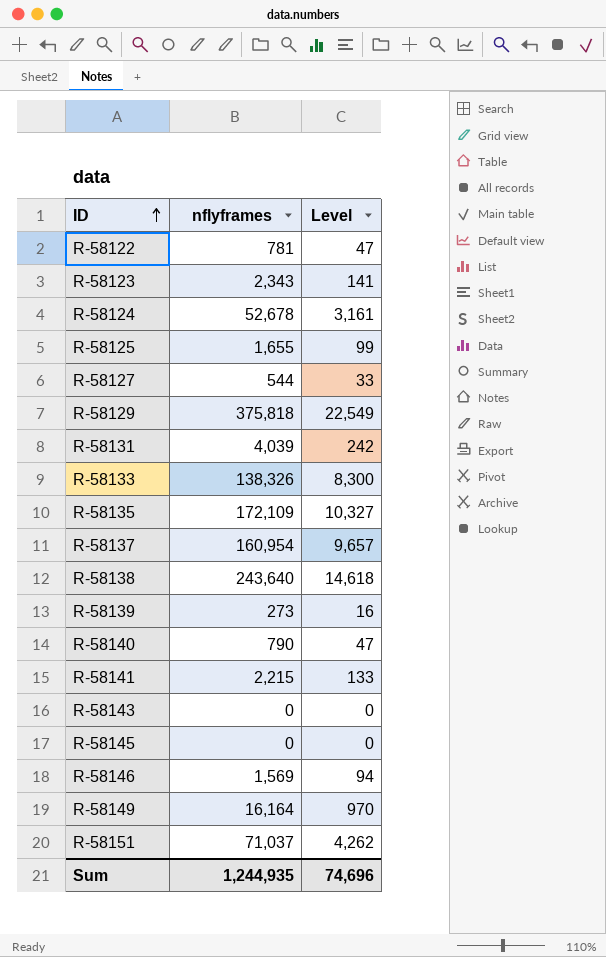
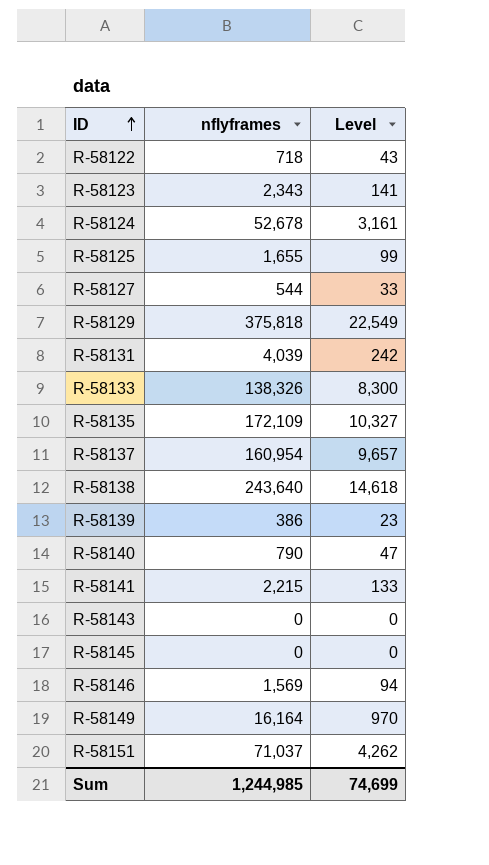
R-58122 | nflyframes: 781 -> 718
R-58122 | Level: 47 -> 43
R-58139 | nflyframes: 273 -> 386
R-58139 | Level: 16 -> 23
Sum | nflyframes: 1,244,935 -> 1,244,985
Sum | Level: 74,696 -> 74,699

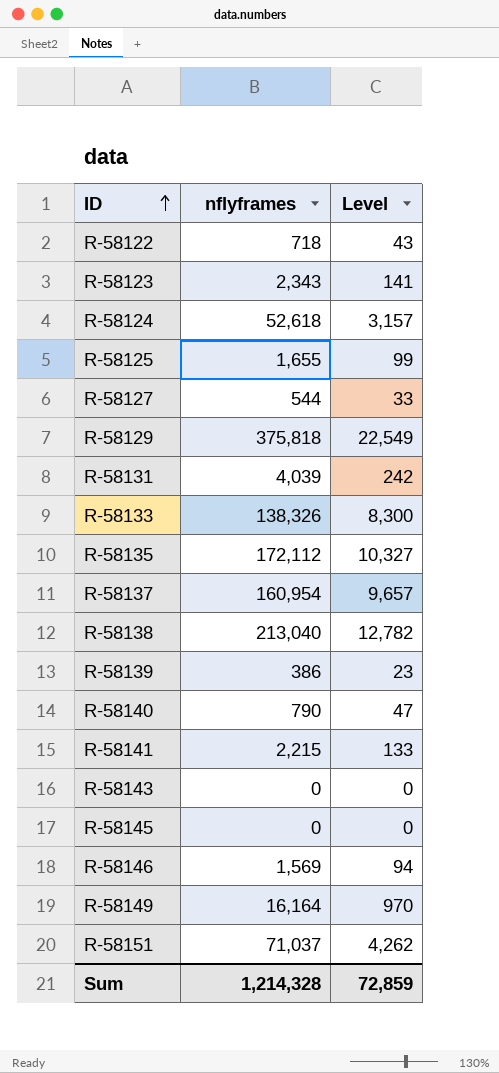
R-58124 | nflyframes: 52,678 -> 52,618
R-58124 | Level: 3,161 -> 3,157
R-58135 | nflyframes: 172,109 -> 172,112
R-58138 | nflyframes: 243,640 -> 213,040
R-58138 | Level: 14,618 -> 12,782
Sum | nflyframes: 1,244,985 -> 1,214,328
Sum | Level: 74,699 -> 72,859

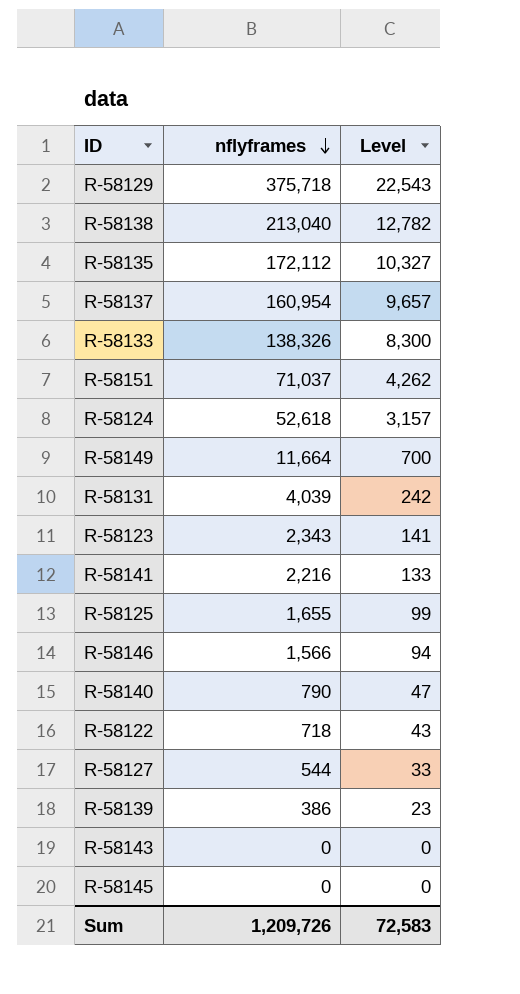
row order: ID ascending -> nflyframes descending
R-58129 | nflyframes: 375,818 -> 375,718
R-58129 | Level: 22,549 -> 22,543
R-58149 | nflyframes: 16,164 -> 11,664
R-58149 | Level: 970 -> 700
R-58141 | nflyframes: 2,215 -> 2,216
R-58146 | nflyframes: 1,569 -> 1,566
Sum | nflyframes: 1,214,328 -> 1,209,726
Sum | Level: 72,859 -> 72,583

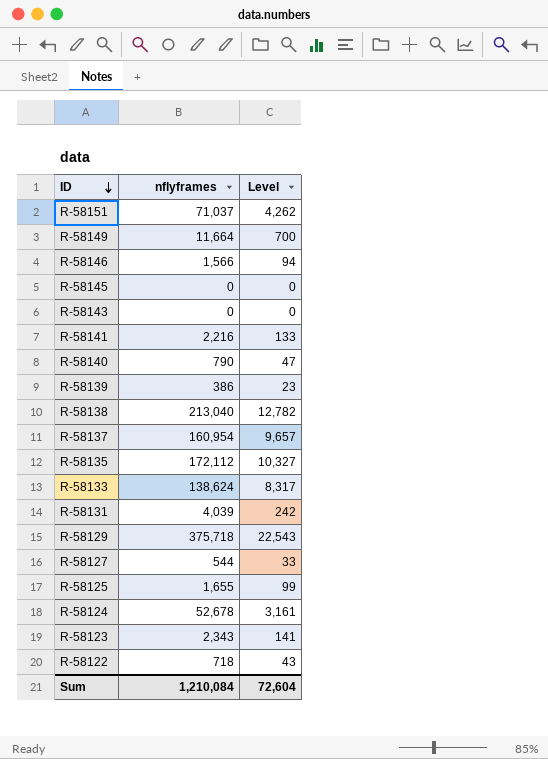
row order: nflyframes descending -> ID descending
R-58133 | nflyframes: 138,326 -> 138,624
R-58133 | Level: 8,300 -> 8,317
R-58124 | nflyframes: 52,618 -> 52,678
R-58124 | Level: 3,157 -> 3,161
Sum | nflyframes: 1,209,726 -> 1,210,084
Sum | Level: 72,583 -> 72,604

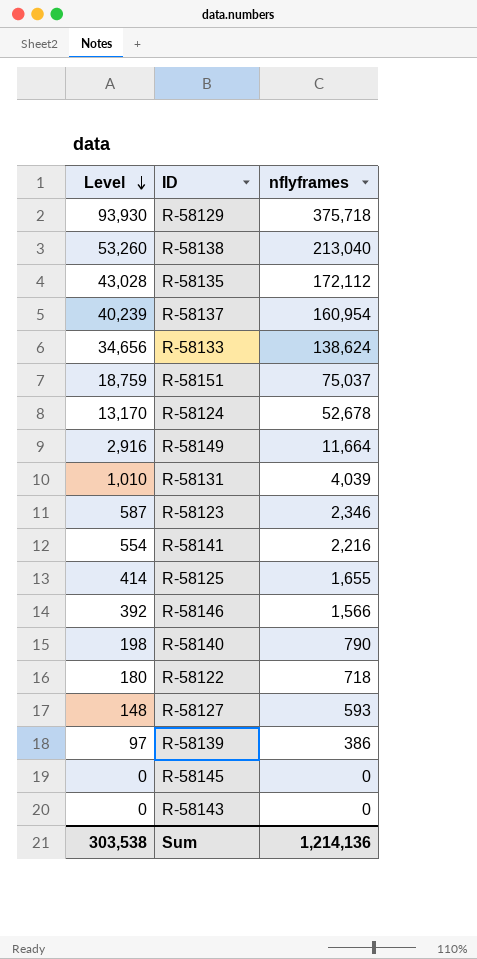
row order: ID descending -> Level descending
column Level | formula: [nflyframes] * 0.06 -> [nflyframes] * 0.25
column Level | position: 3 -> 1
R-58151 | nflyframes: 71,037 -> 75,037
R-58123 | nflyframes: 2,343 -> 2,346
R-58127 | nflyframes: 544 -> 593
Sum | Level: 72,604 -> 303,538
Sum | nflyframes: 1,210,084 -> 1,214,136

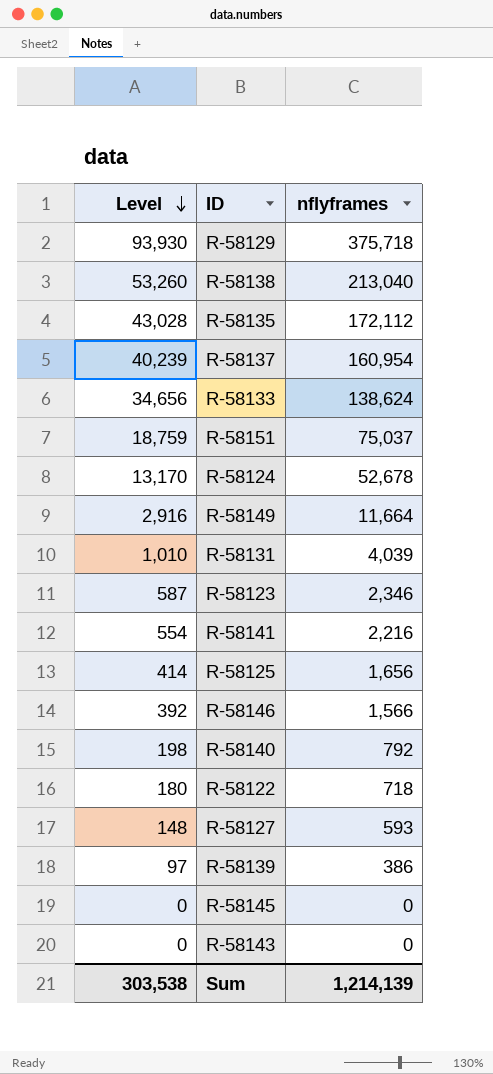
R-58125 | nflyframes: 1,655 -> 1,656
R-58140 | nflyframes: 790 -> 792
Sum | nflyframes: 1,214,136 -> 1,214,139

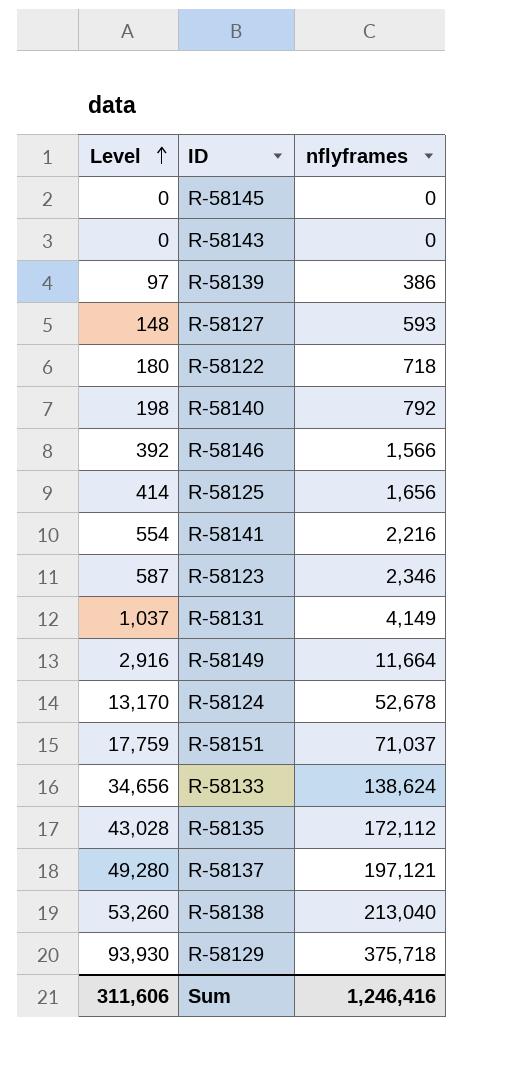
row order: Level descending -> Level ascending
R-58131 | Level: 1,010 -> 1,037
R-58131 | nflyframes: 4,039 -> 4,149
R-58151 | Level: 18,759 -> 17,759
R-58151 | nflyframes: 75,037 -> 71,037
R-58137 | Level: 40,239 -> 49,280
R-58137 | nflyframes: 160,954 -> 197,121
Sum | Level: 303,538 -> 311,606
Sum | nflyframes: 1,214,139 -> 1,246,416

